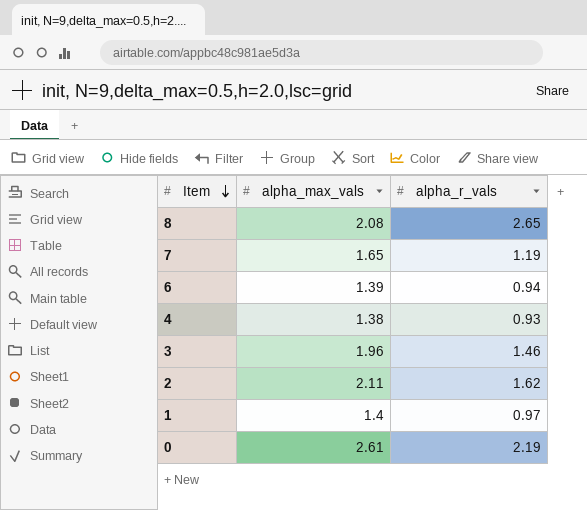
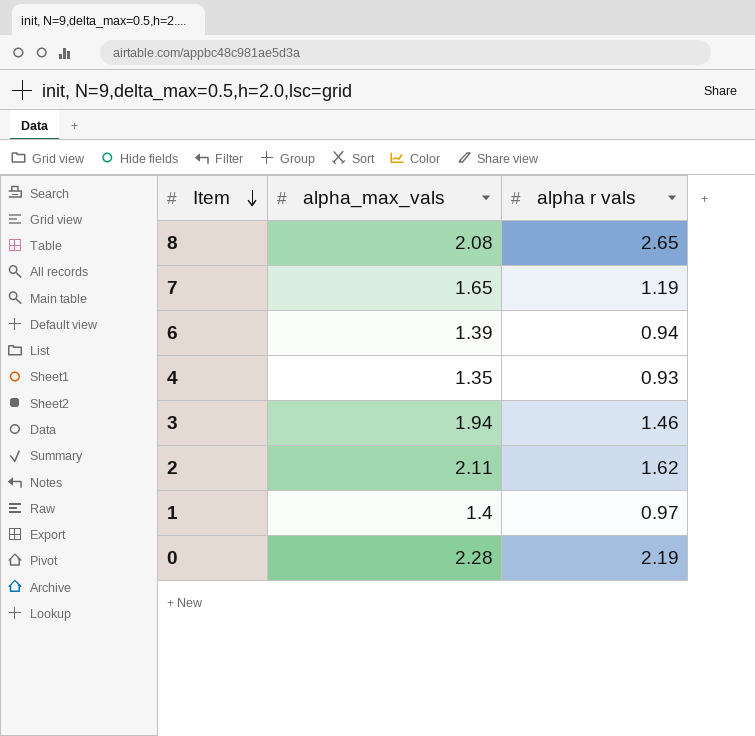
column name: alpha_r_vals -> alpha r vals
4 | alpha_max_vals: 1.38 -> 1.35
3 | alpha_max_vals: 1.96 -> 1.94
0 | alpha_max_vals: 2.61 -> 2.28

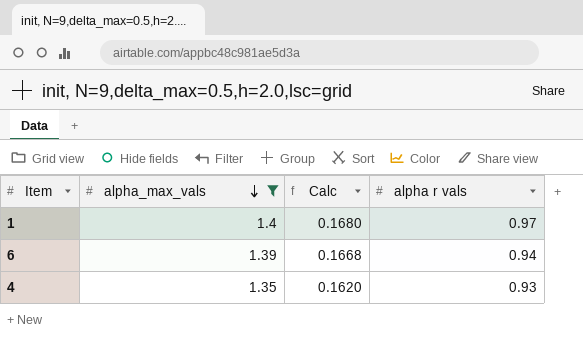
filter: none -> alpha_max_vals <= 1.4
row order: Item descending -> alpha_max_vals descending
column Calc | formula: none -> [alpha_max_vals] * 0.12

